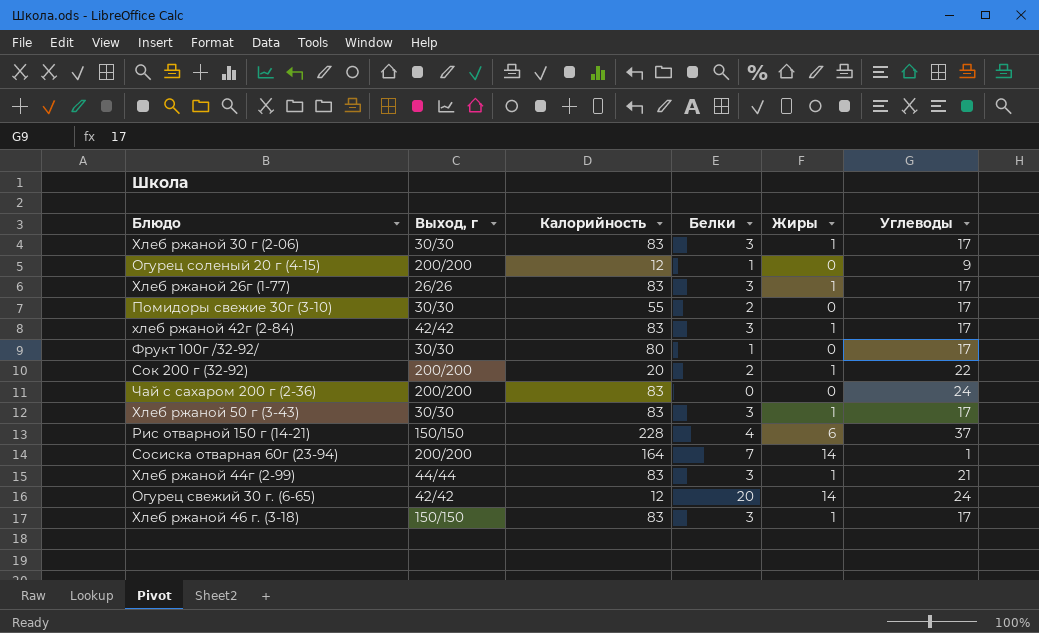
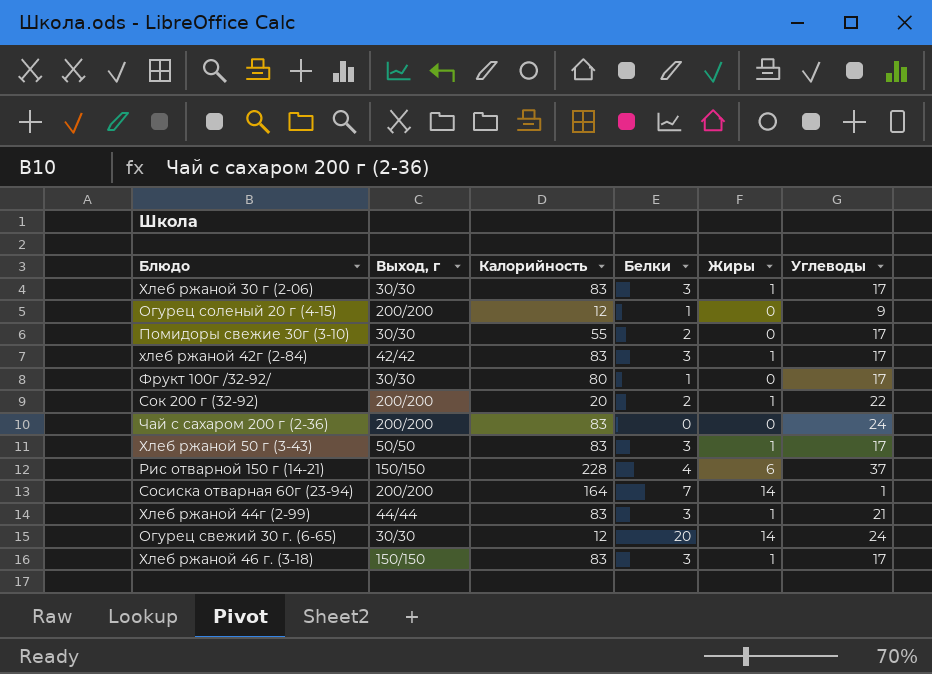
row Хлеб ржаной 26г (1-77): 26/26 | 83 | 3 | 1 | 17 -> none
Хлеб ржаной 50 г (3-43) | Выход, г: 30/30 -> 50/50
Огурец свежий 30 г. (6-65) | Выход, г: 42/42 -> 30/30

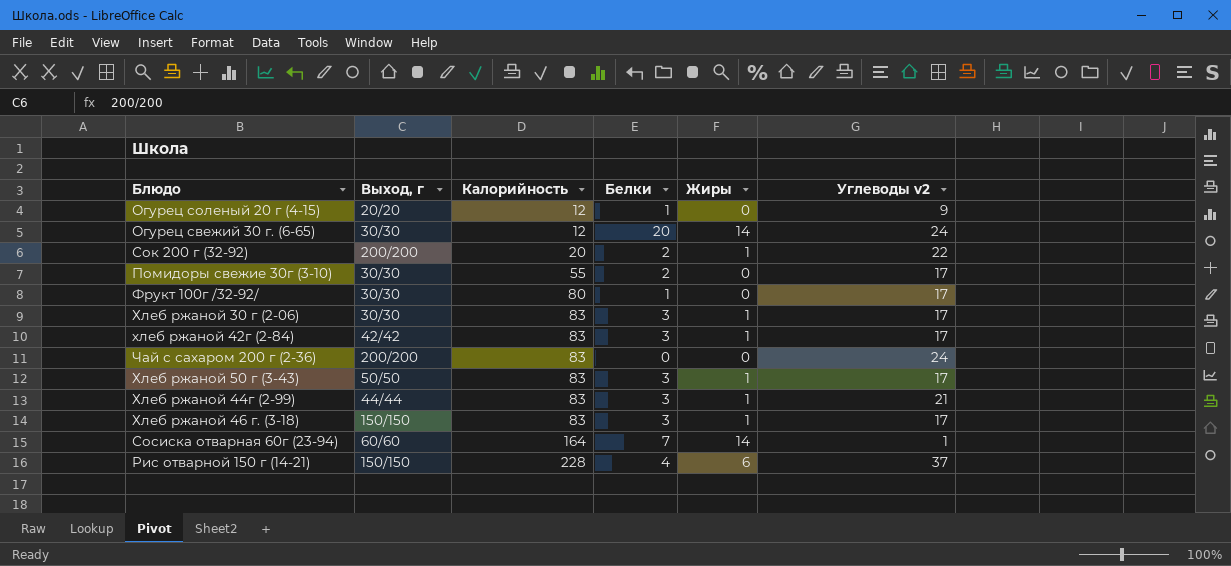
row order: none -> Калорийность ascending
column name: Углеводы -> Углеводы v2
Огурец соленый 20 г (4-15) | Выход, г: 200/200 -> 20/20
Сосиска отварная 60г (23-94) | Выход, г: 200/200 -> 60/60

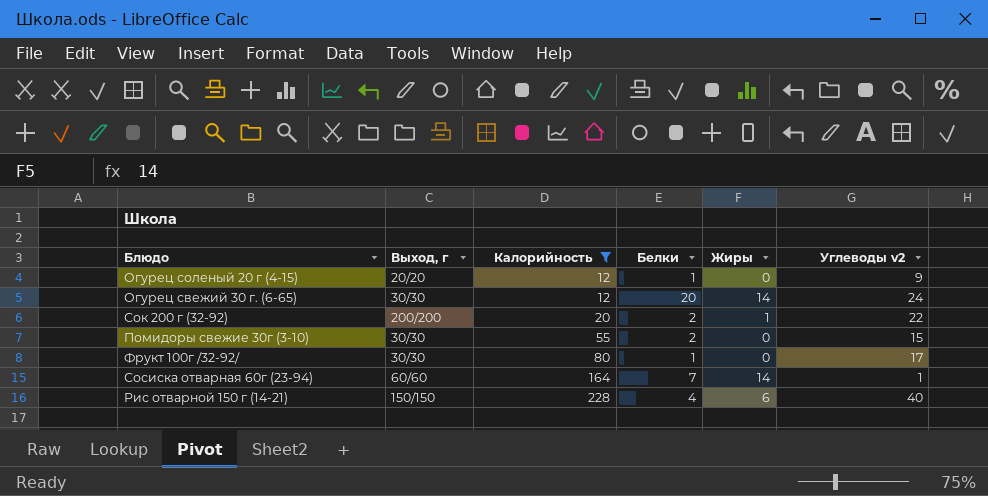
filter: none -> Калорийность != 83
Помидоры свежие 30г (3-10) | Углеводы v2: 17 -> 15
Рис отварной 150 г (14-21) | Углеводы v2: 37 -> 40

